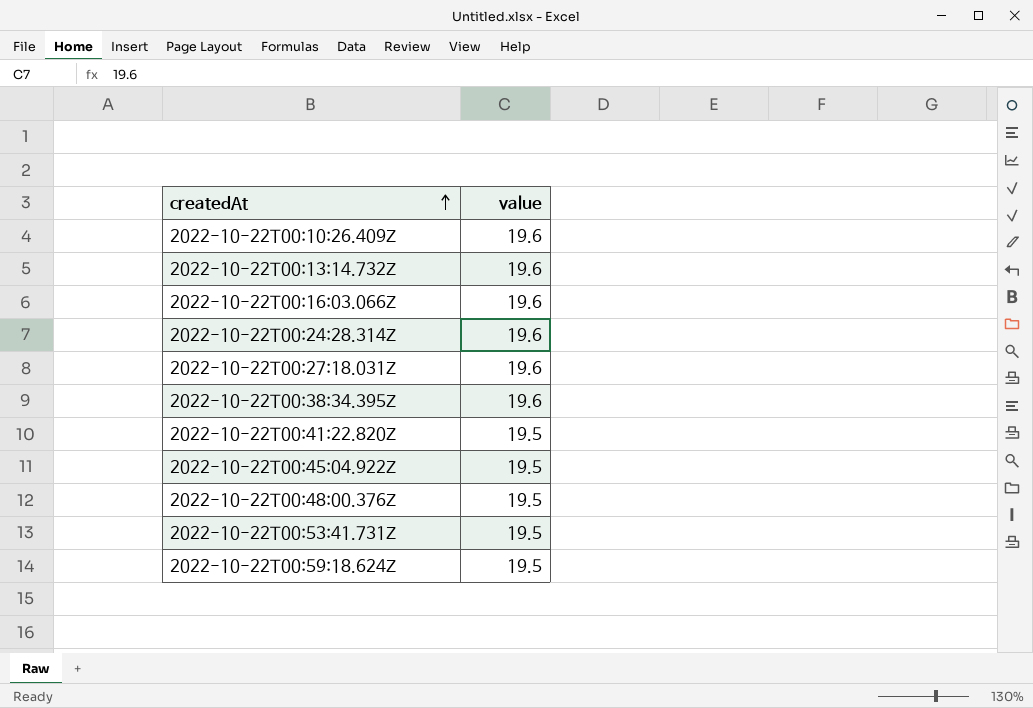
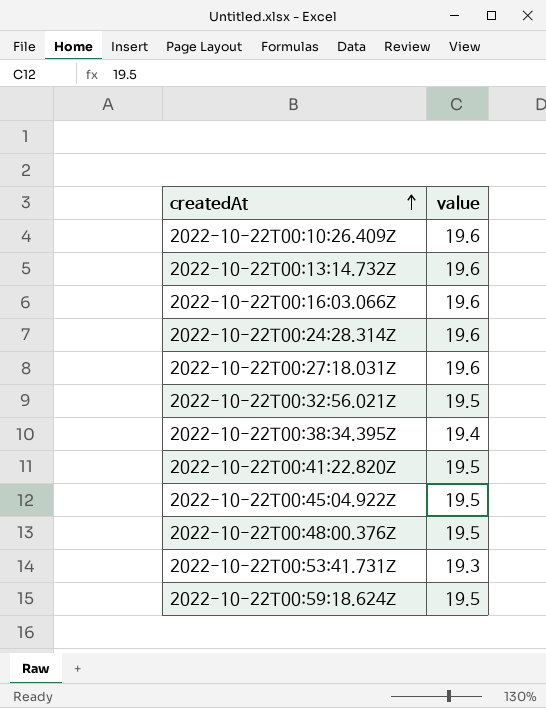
row 2022-10-22T00:32:56.021Z: none -> 19.5
2022-10-22T00:38:34.395Z | value: 19.6 -> 19.4
2022-10-22T00:53:41.731Z | value: 19.5 -> 19.3

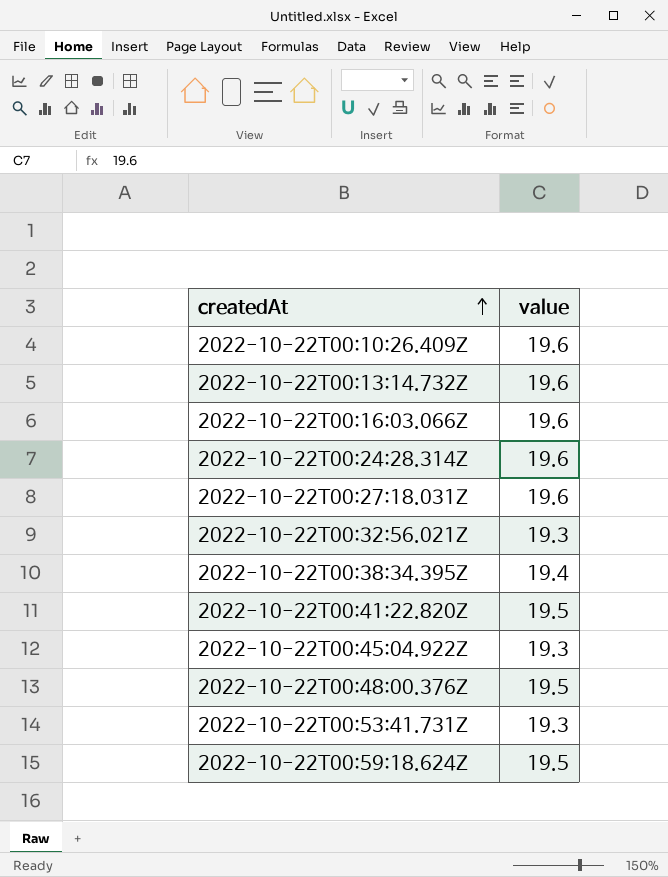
2022-10-22T00:32:56.021Z | value: 19.5 -> 19.3
2022-10-22T00:45:04.922Z | value: 19.5 -> 19.3

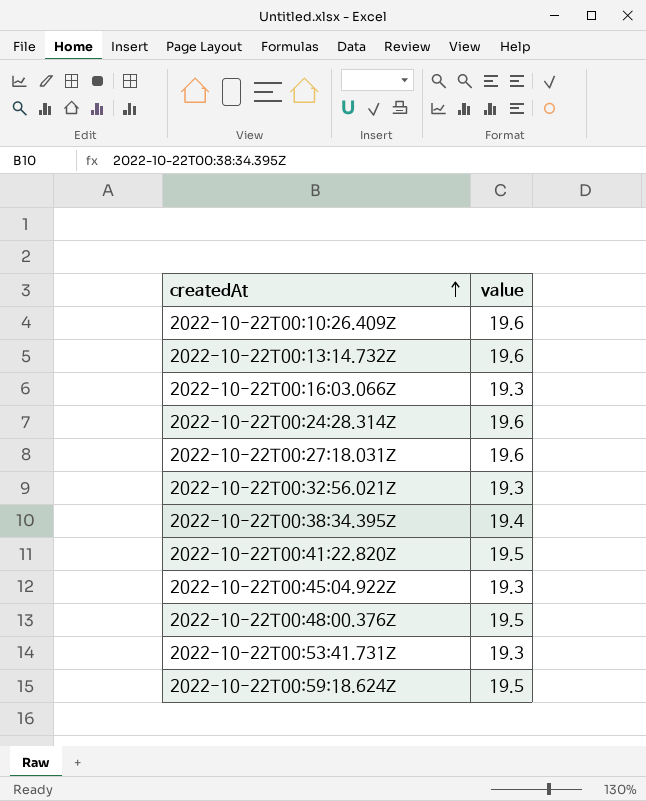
2022-10-22T00:16:03.066Z | value: 19.6 -> 19.3

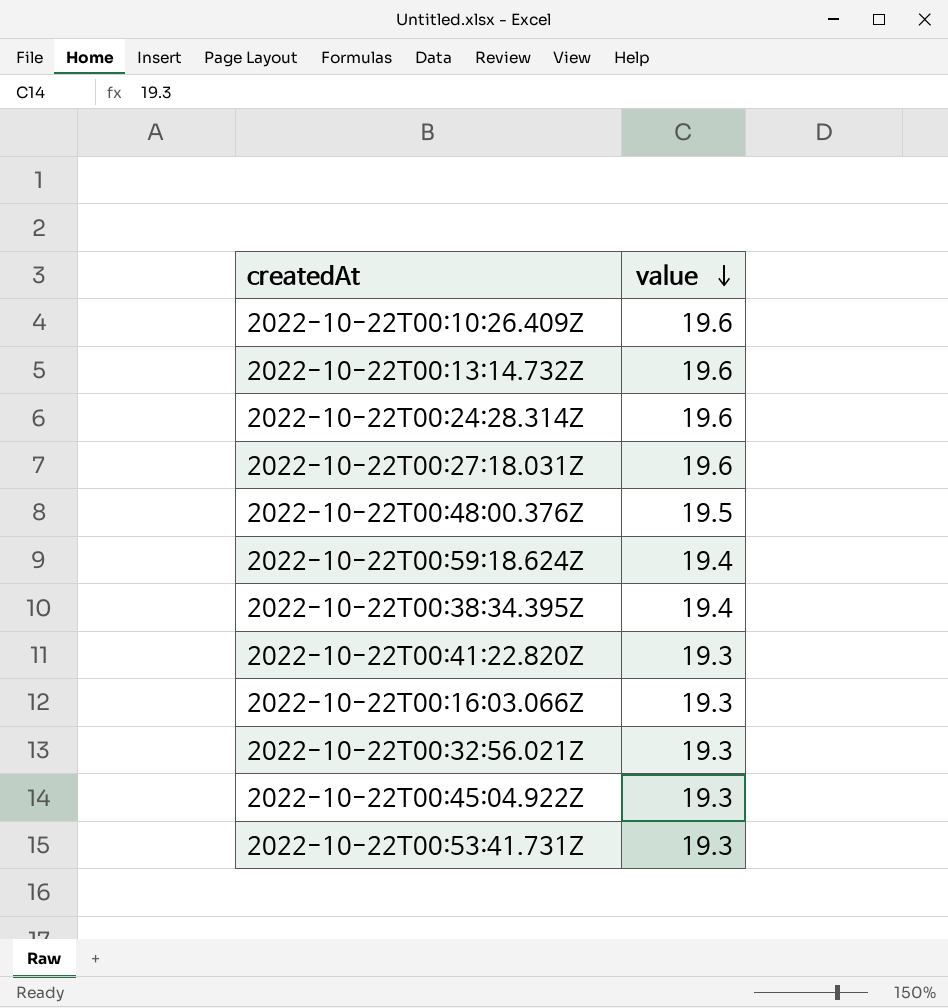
row order: createdAt ascending -> value descending
2022-10-22T00:59:18.624Z | value: 19.5 -> 19.4
2022-10-22T00:41:22.820Z | value: 19.5 -> 19.3

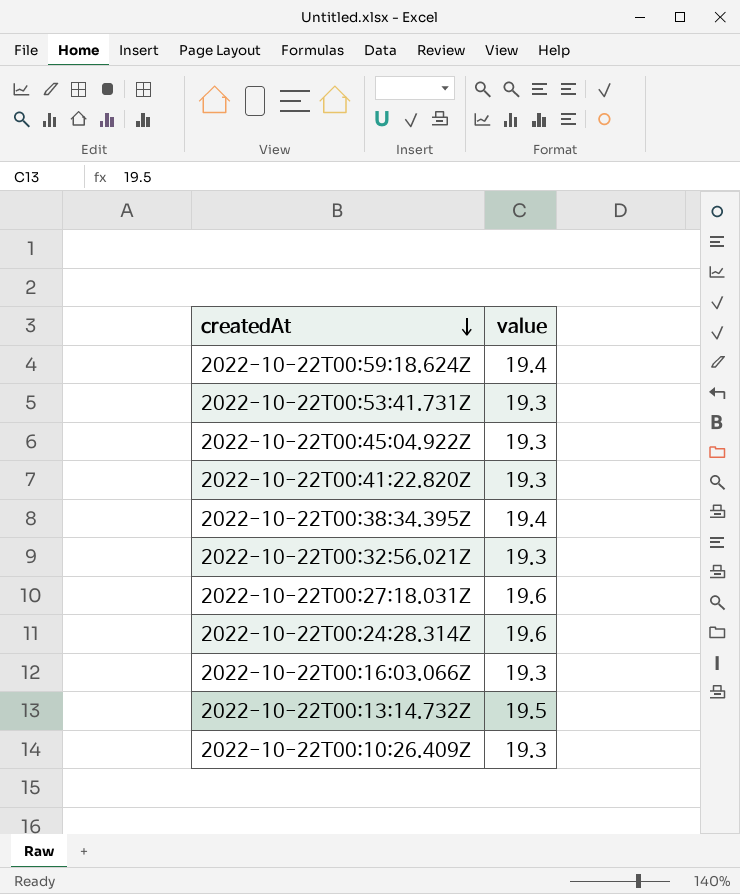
row order: value descending -> createdAt descending
row 2022-10-22T00:48:00.376Z: 19.5 -> none
2022-10-22T00:13:14.732Z | value: 19.6 -> 19.5
2022-10-22T00:10:26.409Z | value: 19.6 -> 19.3

